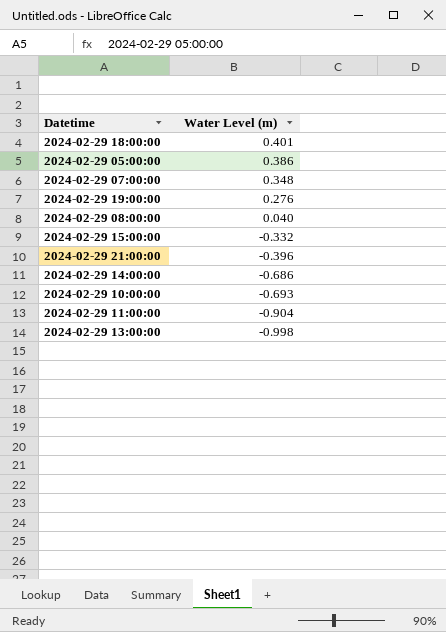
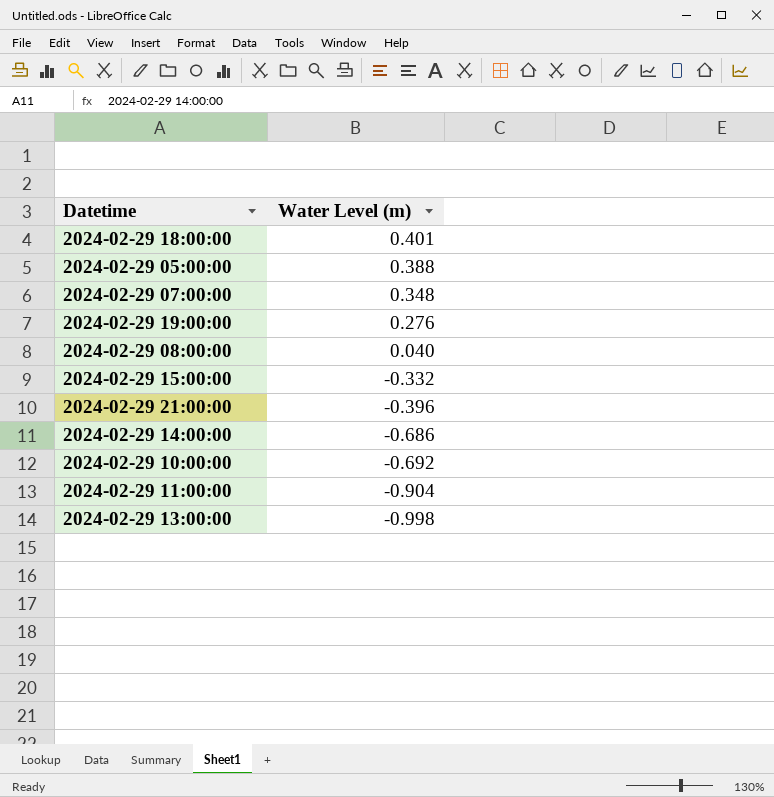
2024-02-29 05:00:00 | Water Level (m): 0.386 -> 0.388
2024-02-29 10:00:00 | Water Level (m): -0.693 -> -0.692

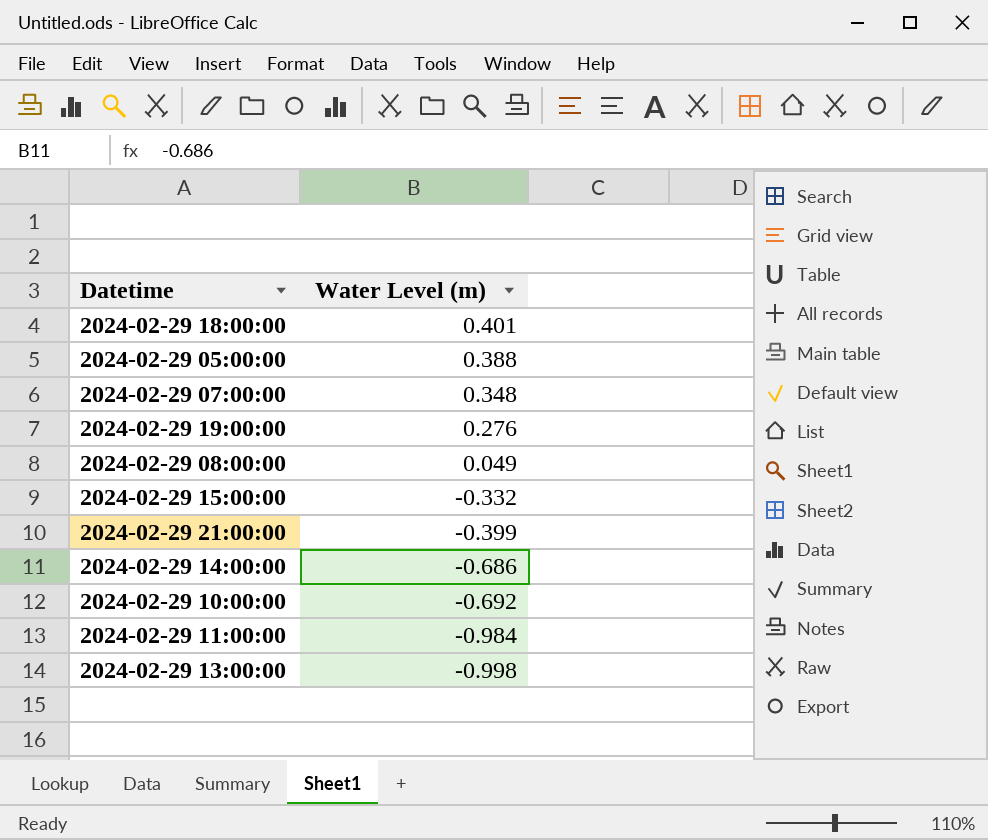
2024-02-29 08:00:00 | Water Level (m): 0.040 -> 0.049
2024-02-29 21:00:00 | Water Level (m): -0.396 -> -0.399
2024-02-29 11:00:00 | Water Level (m): -0.904 -> -0.984

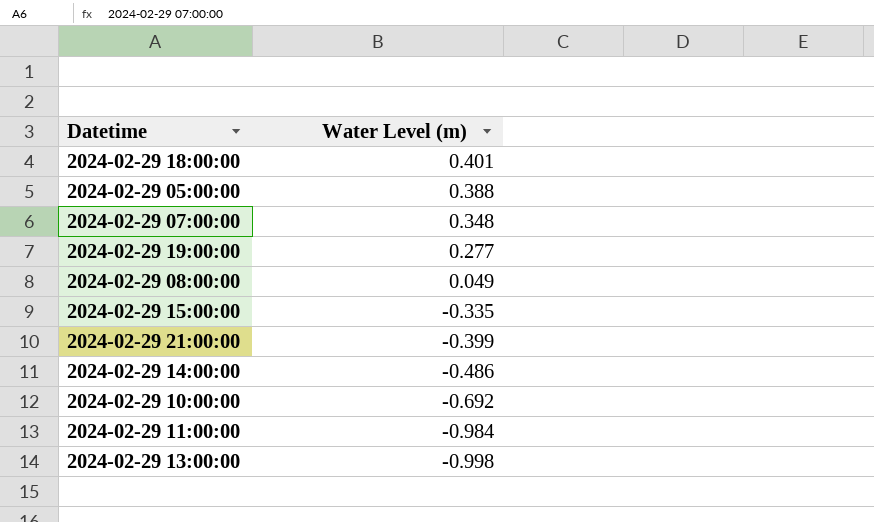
2024-02-29 19:00:00 | Water Level (m): 0.276 -> 0.277
2024-02-29 15:00:00 | Water Level (m): -0.332 -> -0.335
2024-02-29 14:00:00 | Water Level (m): -0.686 -> -0.486

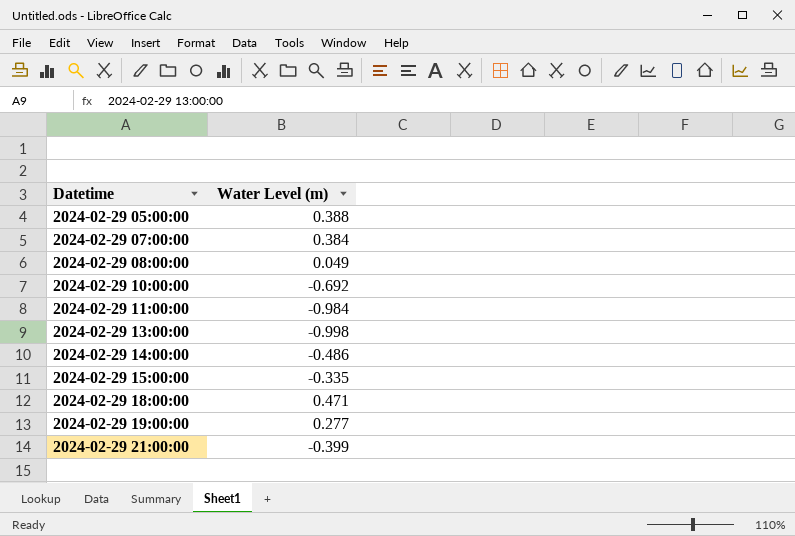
row order: Water Level (m) descending -> Datetime ascending
2024-02-29 07:00:00 | Water Level (m): 0.348 -> 0.384
2024-02-29 18:00:00 | Water Level (m): 0.401 -> 0.471

